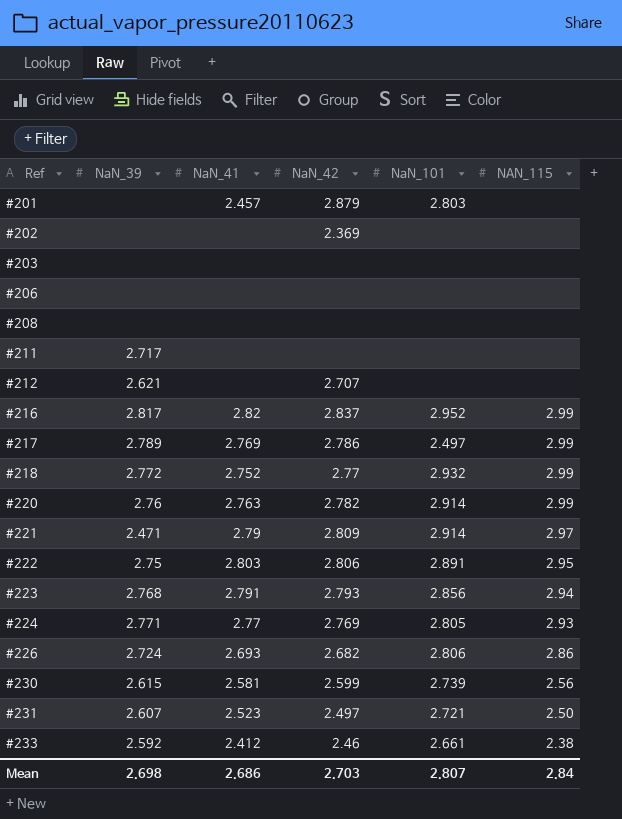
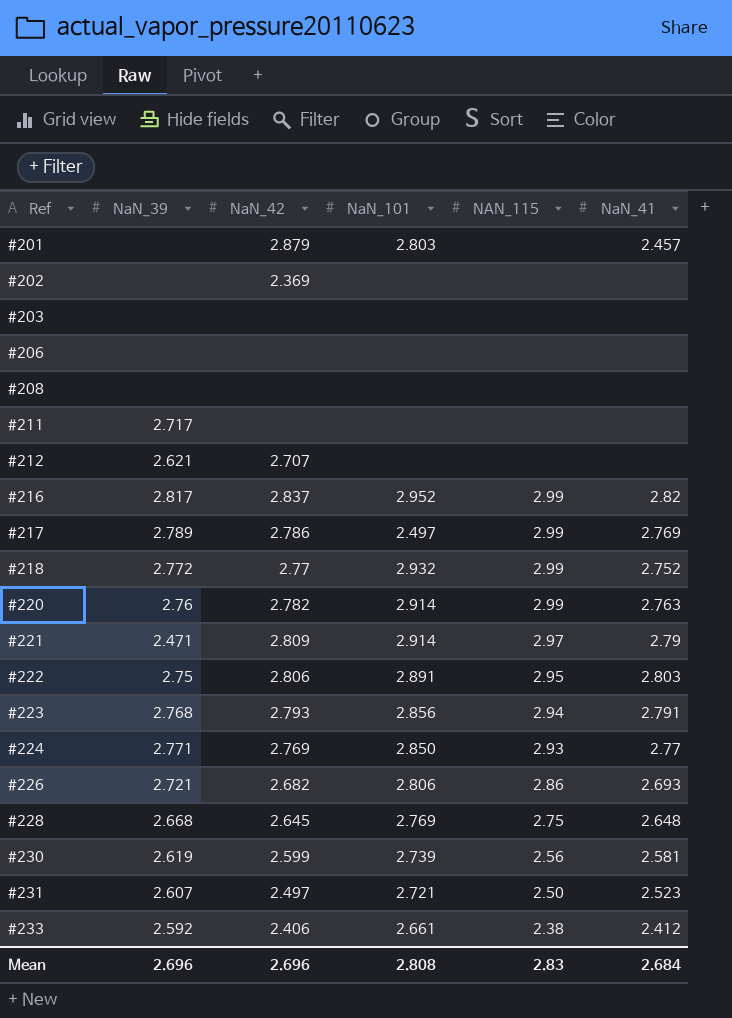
column NaN_41 | position: 3 -> 6
#224 | NaN_101: 2.805 -> 2.850
#226 | NaN_39: 2.724 -> 2.721
row #228: none -> 2.668 | 2.645 | 2.769 | 2.75 | 2.648
#230 | NaN_39: 2.615 -> 2.619
#233 | NaN_42: 2.46 -> 2.406
Mean | NaN_39: 2.698 -> 2.696
Mean | NaN_42: 2.703 -> 2.696
Mean | NaN_101: 2.807 -> 2.808
Mean | NAN_115: 2.84 -> 2.83
Mean | NaN_41: 2.686 -> 2.684

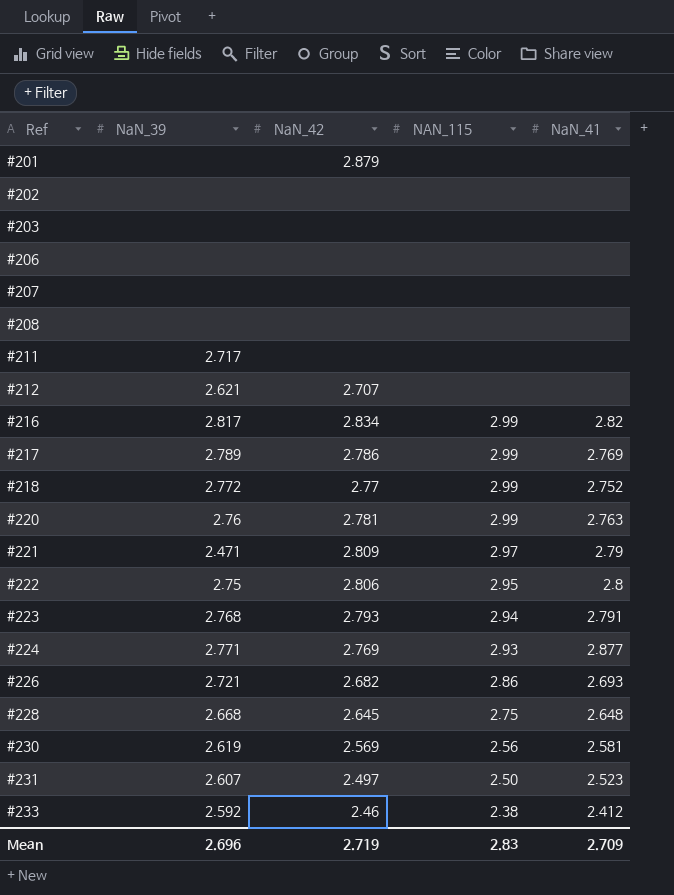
column NaN_101 | position: 4 -> none
#201 | NaN_41: 2.457 -> none
#202 | NaN_42: 2.369 -> none
row #207: none -> none | none | none | none
#216 | NaN_42: 2.837 -> 2.834
#220 | NaN_42: 2.782 -> 2.781
#222 | NaN_41: 2.803 -> 2.8
#224 | NaN_41: 2.77 -> 2.877
#230 | NaN_42: 2.599 -> 2.569
#233 | NaN_42: 2.406 -> 2.46
Mean | NaN_42: 2.696 -> 2.719
Mean | NaN_41: 2.684 -> 2.709

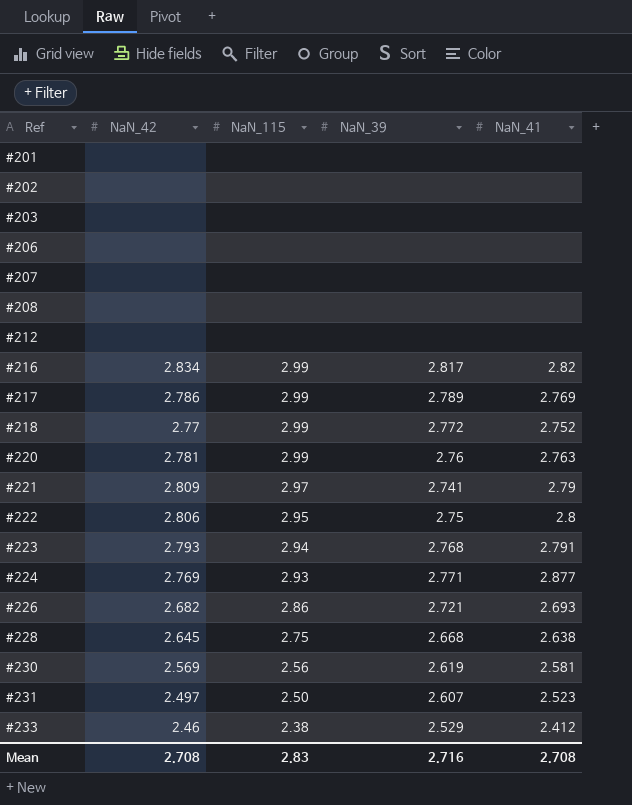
column name: NAN_115 -> NaN_115
column NaN_39 | position: 2 -> 4
row #211: 2.717 | none | none | none -> none
#201 | NaN_42: 2.879 -> none
#212 | NaN_42: 2.707 -> none
#212 | NaN_39: 2.621 -> none
#221 | NaN_39: 2.471 -> 2.741
#228 | NaN_41: 2.648 -> 2.638
#233 | NaN_39: 2.592 -> 2.529
Mean | NaN_42: 2.719 -> 2.708
Mean | NaN_39: 2.696 -> 2.716
Mean | NaN_41: 2.709 -> 2.708

